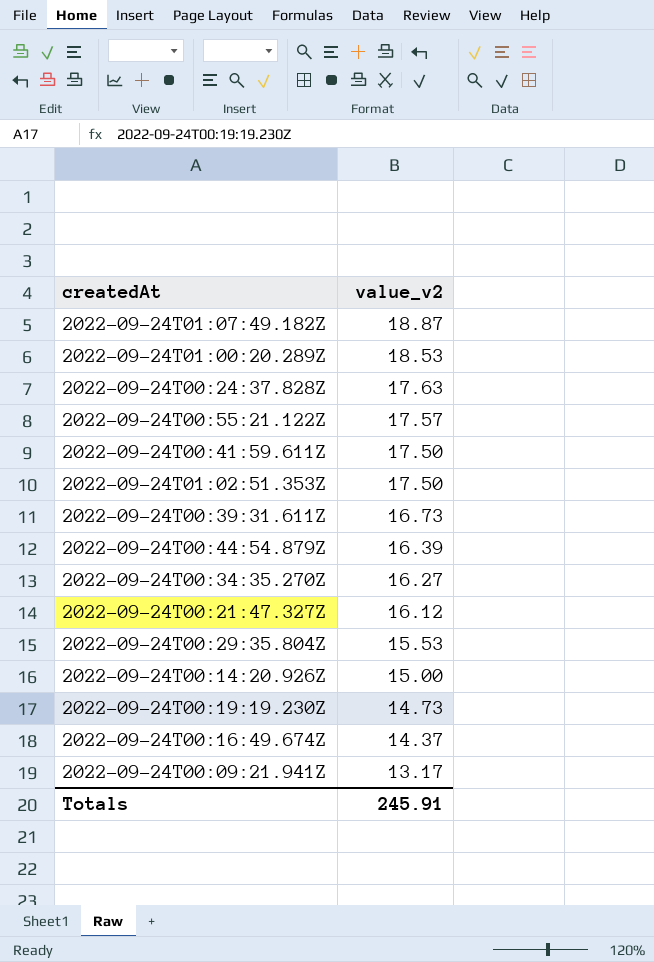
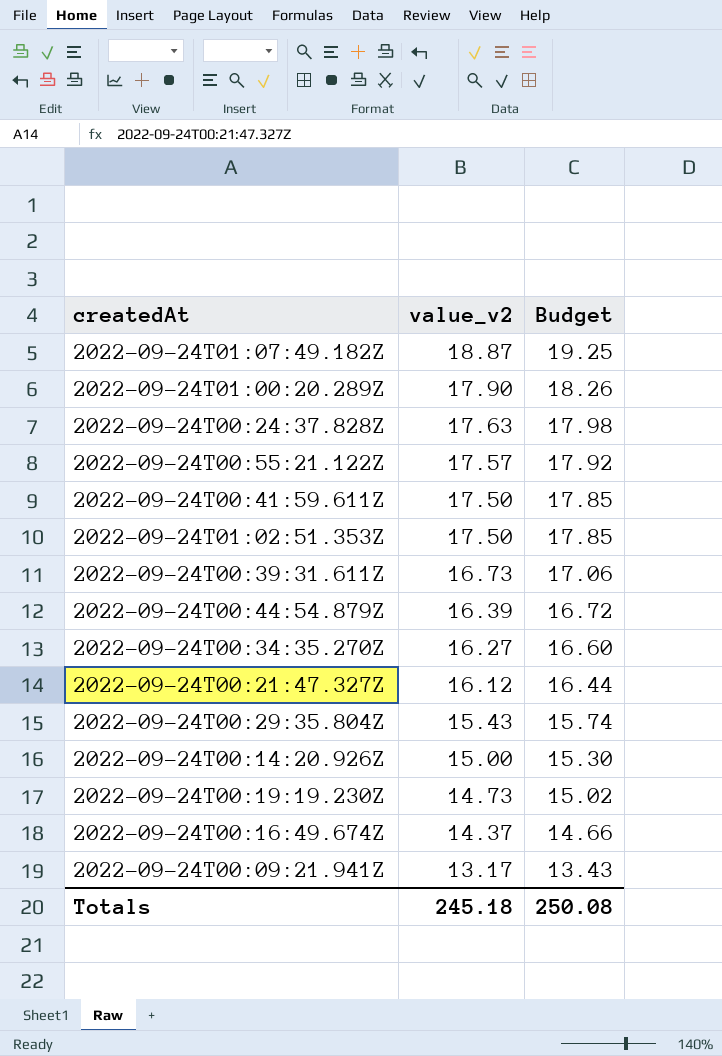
column Budget | formula: none -> [value_v2] * 1.02
2022-09-24T01:00:20.289Z | value_v2: 18.53 -> 17.90
2022-09-24T00:29:35.804Z | value_v2: 15.53 -> 15.43
Totals | value_v2: 245.91 -> 245.18

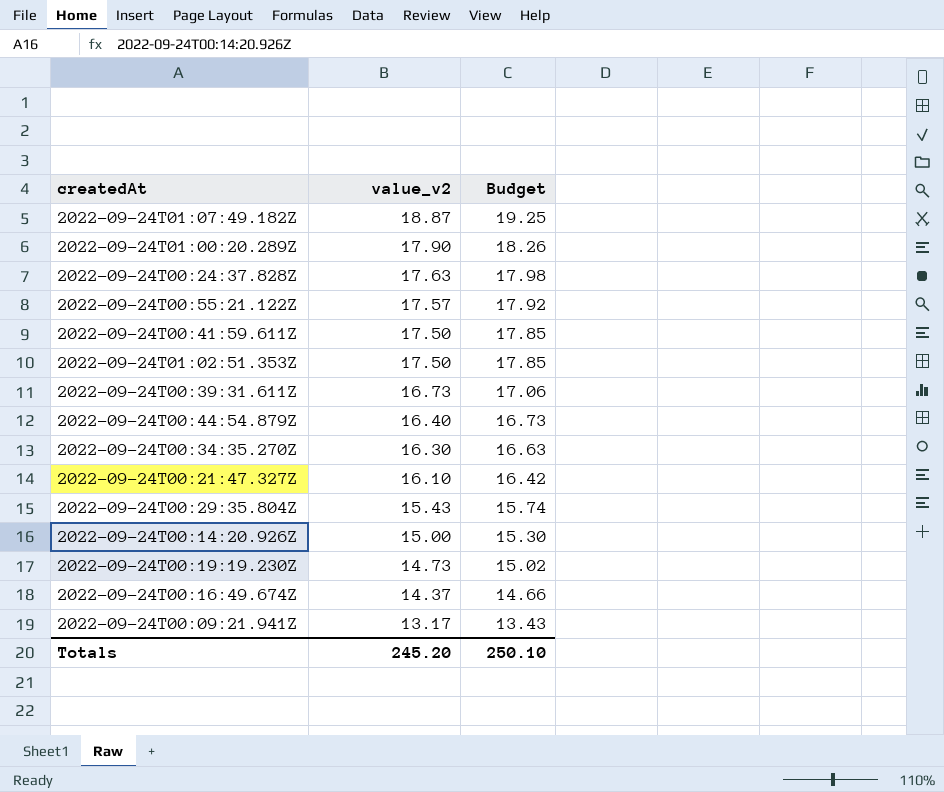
2022-09-24T00:44:54.879Z | value_v2: 16.39 -> 16.40
2022-09-24T00:44:54.879Z | Budget: 16.72 -> 16.73
2022-09-24T00:34:35.270Z | value_v2: 16.27 -> 16.30
2022-09-24T00:34:35.270Z | Budget: 16.60 -> 16.63
2022-09-24T00:21:47.327Z | value_v2: 16.12 -> 16.10
2022-09-24T00:21:47.327Z | Budget: 16.44 -> 16.42
Totals | value_v2: 245.18 -> 245.20
Totals | Budget: 250.08 -> 250.10

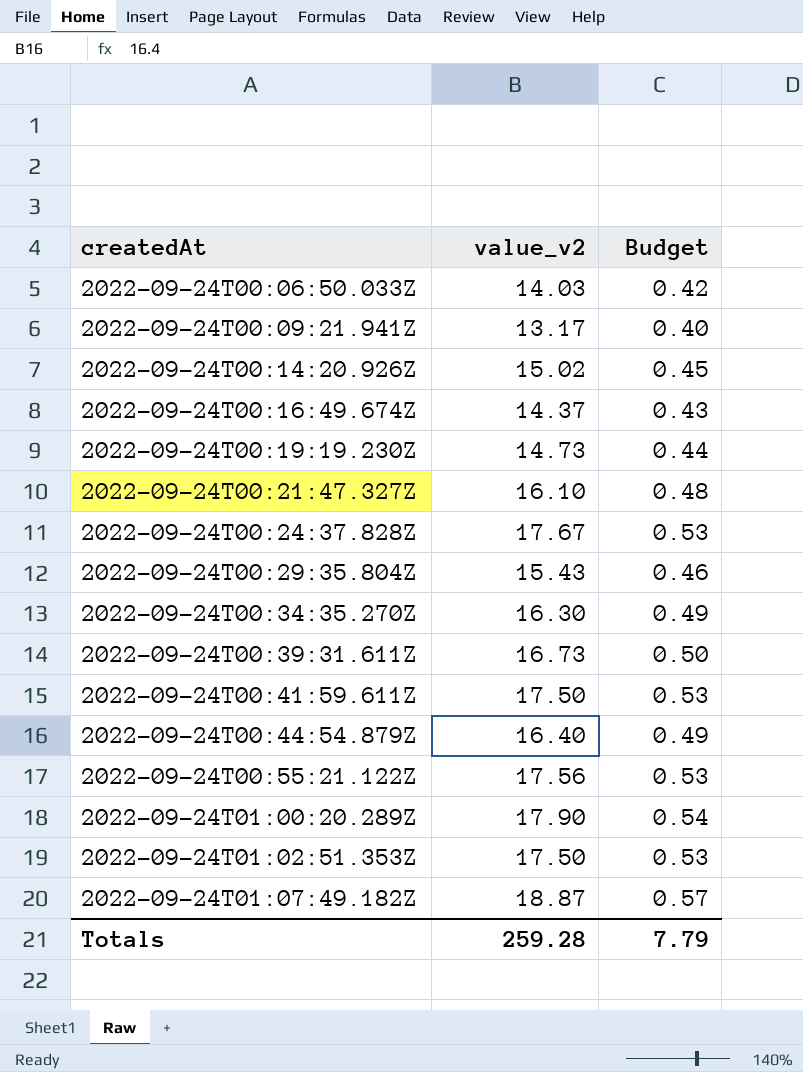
row order: value_v2 descending -> createdAt ascending
column Budget | formula: [value_v2] * 1.02 -> [value_v2] * 0.03
row 2022-09-24T00:06:50.033Z: none -> 14.03 | 0.42
2022-09-24T00:14:20.926Z | value_v2: 15.00 -> 15.02
2022-09-24T00:24:37.828Z | value_v2: 17.63 -> 17.67
2022-09-24T00:55:21.122Z | value_v2: 17.57 -> 17.56
Totals | value_v2: 245.20 -> 259.28
Totals | Budget: 250.10 -> 7.79

